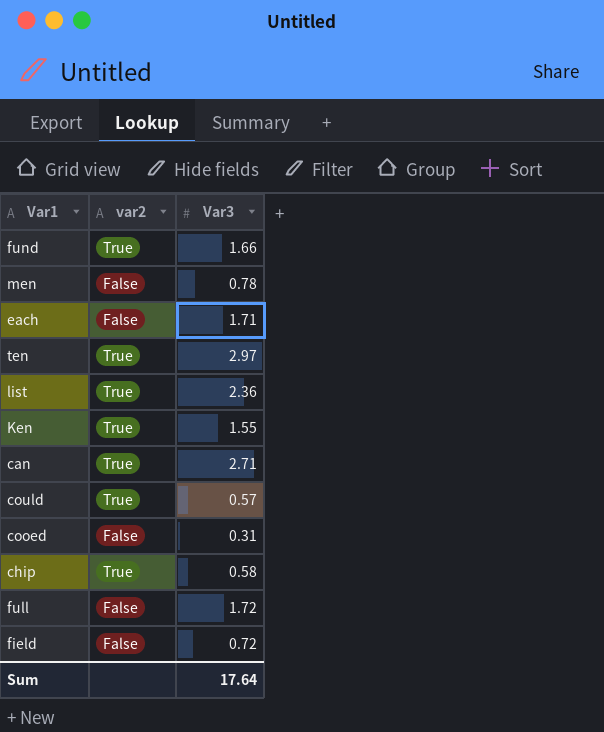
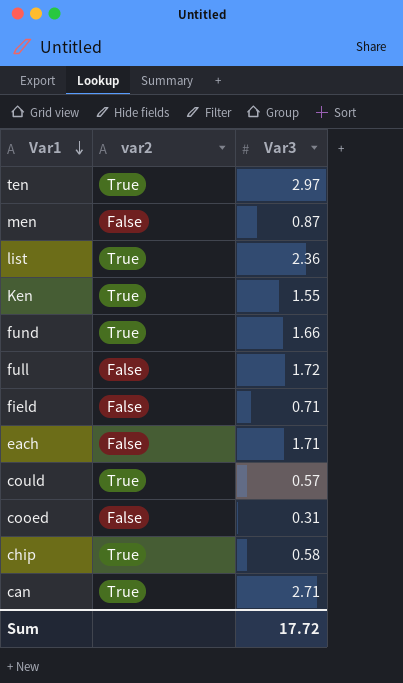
row order: none -> Var1 descending
men | Var3: 0.78 -> 0.87
field | Var3: 0.72 -> 0.71
Sum | Var3: 17.64 -> 17.72

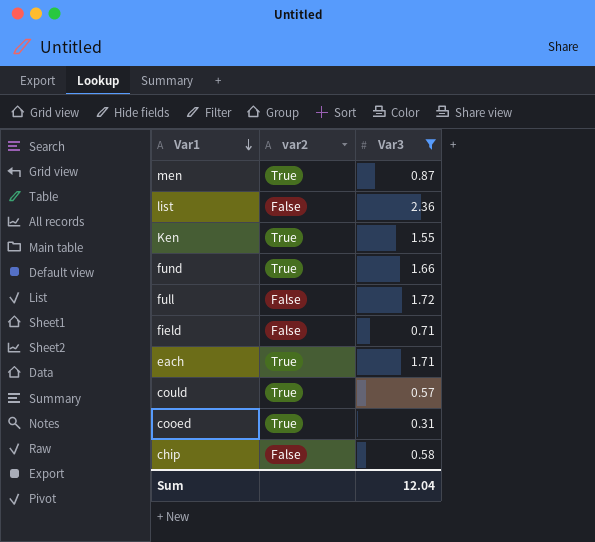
filter: none -> Var3 <= 2.36
men | var2: False -> True
list | var2: True -> False
each | var2: False -> True
cooed | var2: False -> True
chip | var2: True -> False
Sum | Var3: 17.72 -> 12.04

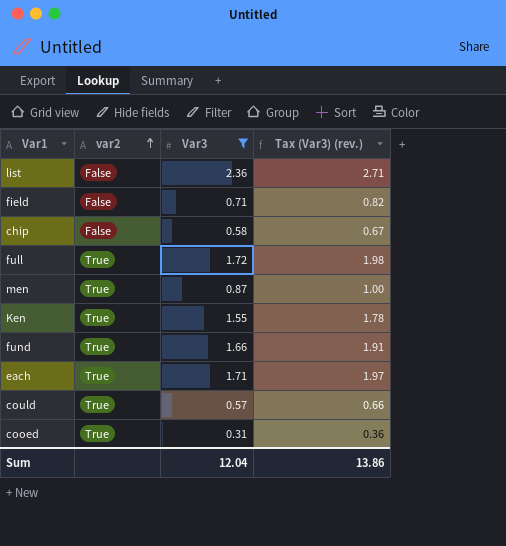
row order: Var1 descending -> var2 ascending
column Tax (Var3) (rev.) | formula: none -> [Var3] * 1.15
full | var2: False -> True

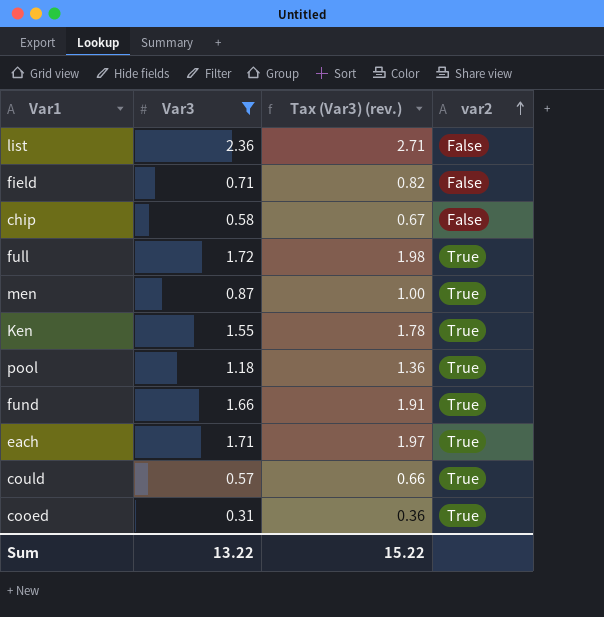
column var2 | position: 2 -> 4
row pool: none -> 1.18 | 1.36 | True
Sum | Var3: 12.04 -> 13.22
Sum | Tax (Var3) (rev.): 13.86 -> 15.22

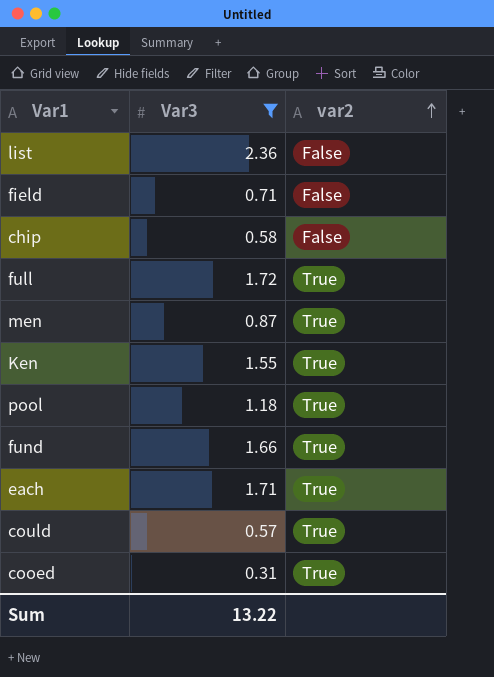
column Tax (Var3) (rev.) | formula: [Var3] * 1.15 -> none

